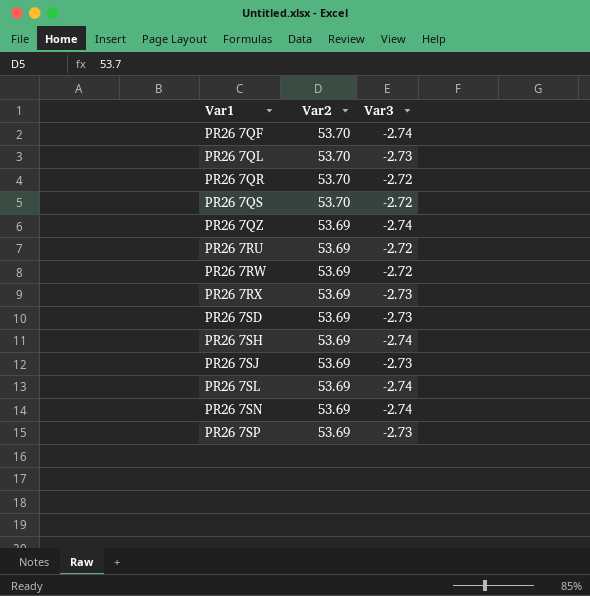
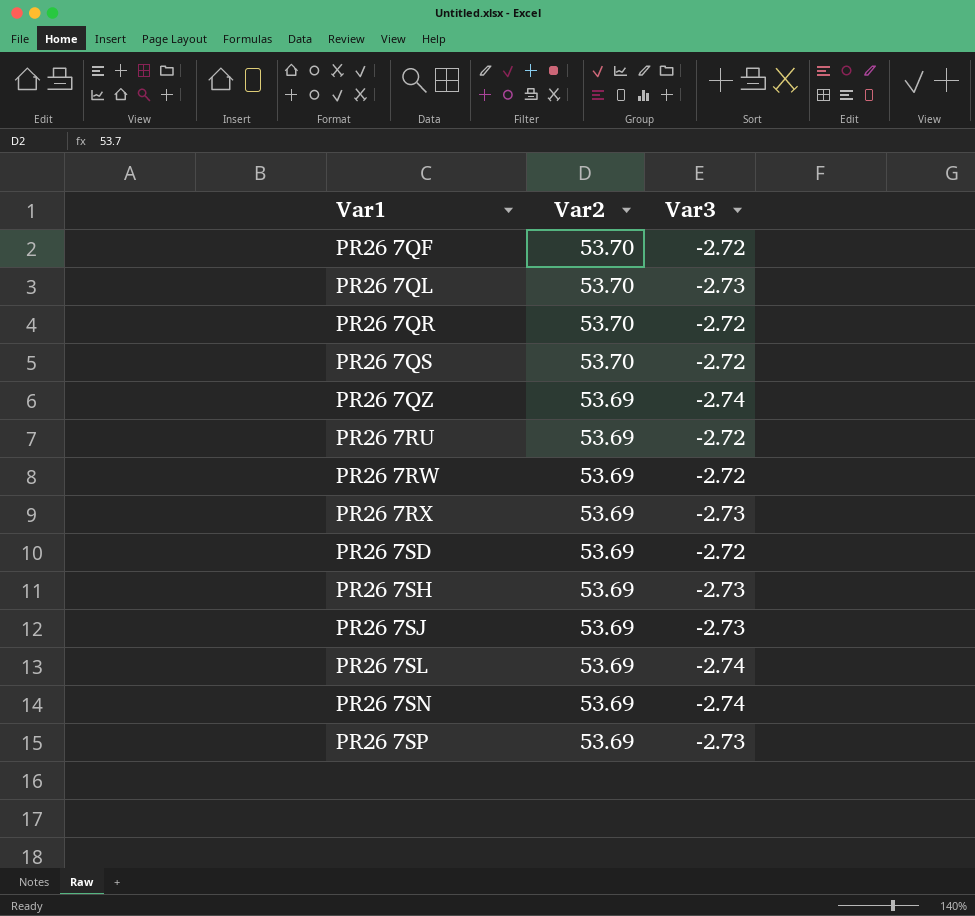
PR26 7QF | Var3: -2.74 -> -2.72
PR26 7SD | Var3: -2.73 -> -2.72
PR26 7SH | Var3: -2.74 -> -2.73

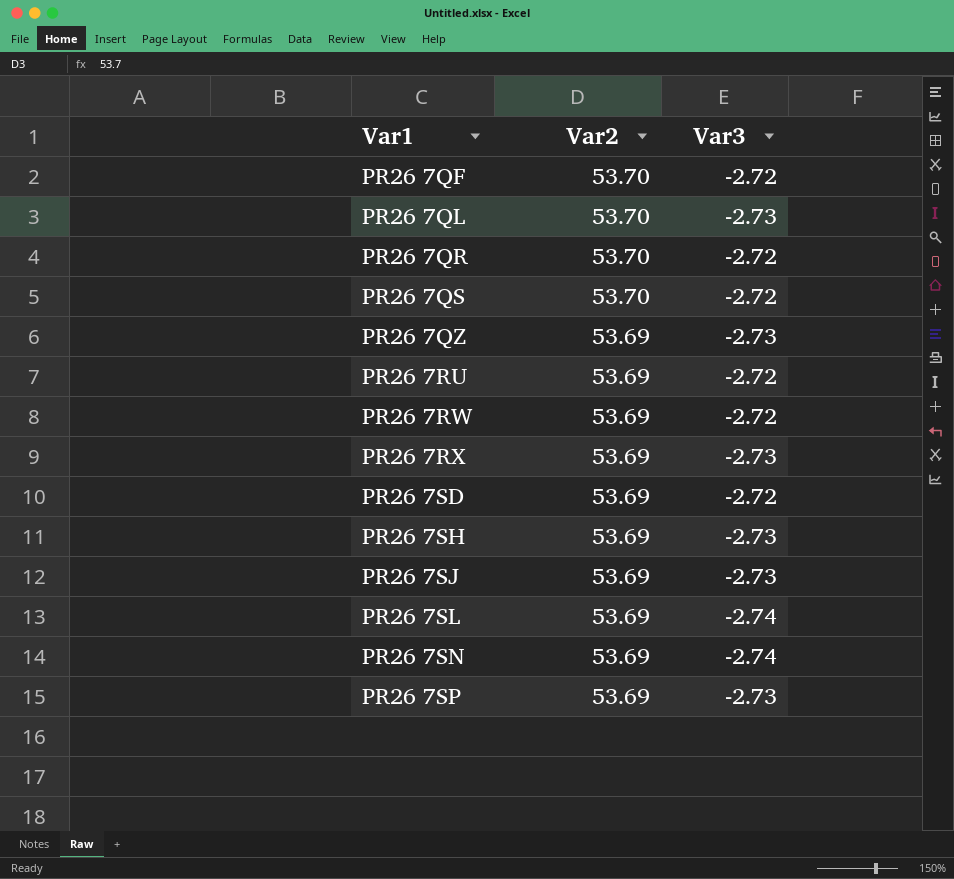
PR26 7QZ | Var3: -2.74 -> -2.73

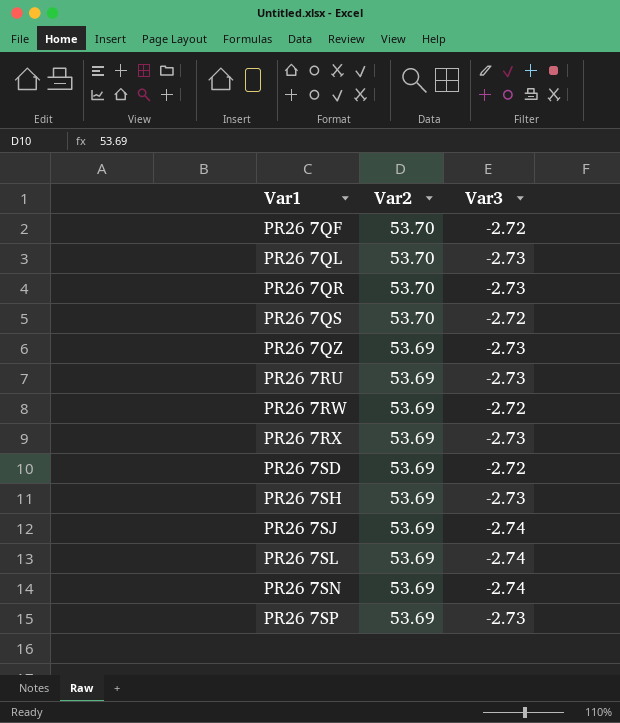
PR26 7QR | Var3: -2.72 -> -2.73
PR26 7RU | Var3: -2.72 -> -2.73
PR26 7SJ | Var3: -2.73 -> -2.74

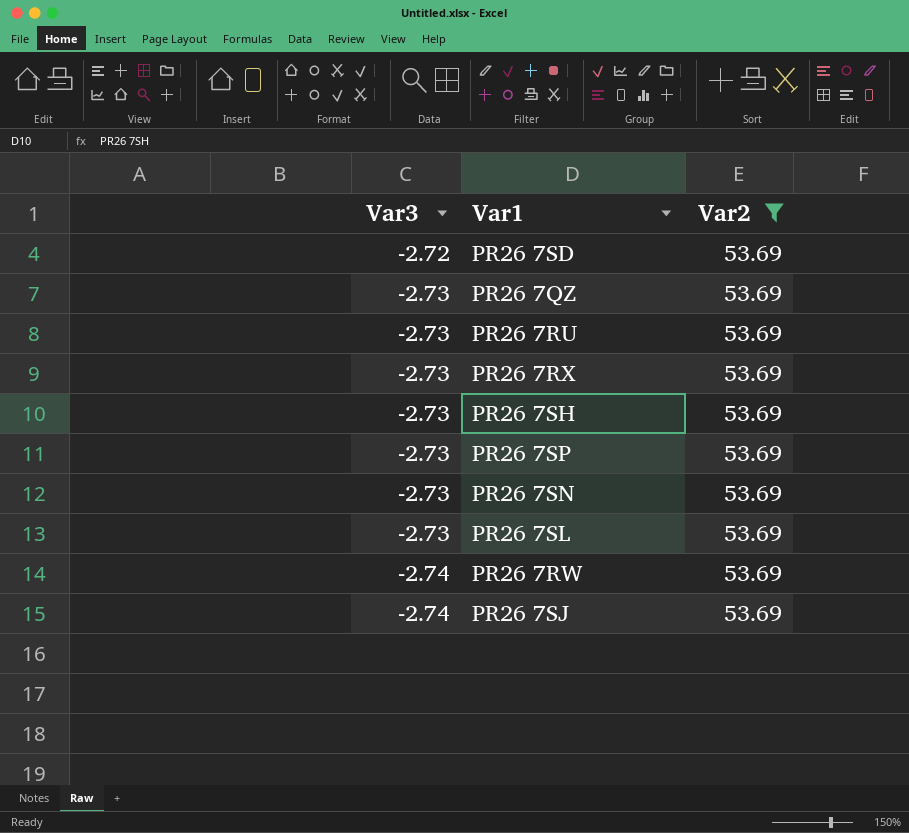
filter: none -> Var2 = 53.69
row order: Var1 ascending -> Var3 descending
column Var3 | position: 3 -> 1
PR26 7SN | Var3: -2.74 -> -2.73
PR26 7SL | Var3: -2.74 -> -2.73
PR26 7RW | Var3: -2.72 -> -2.74

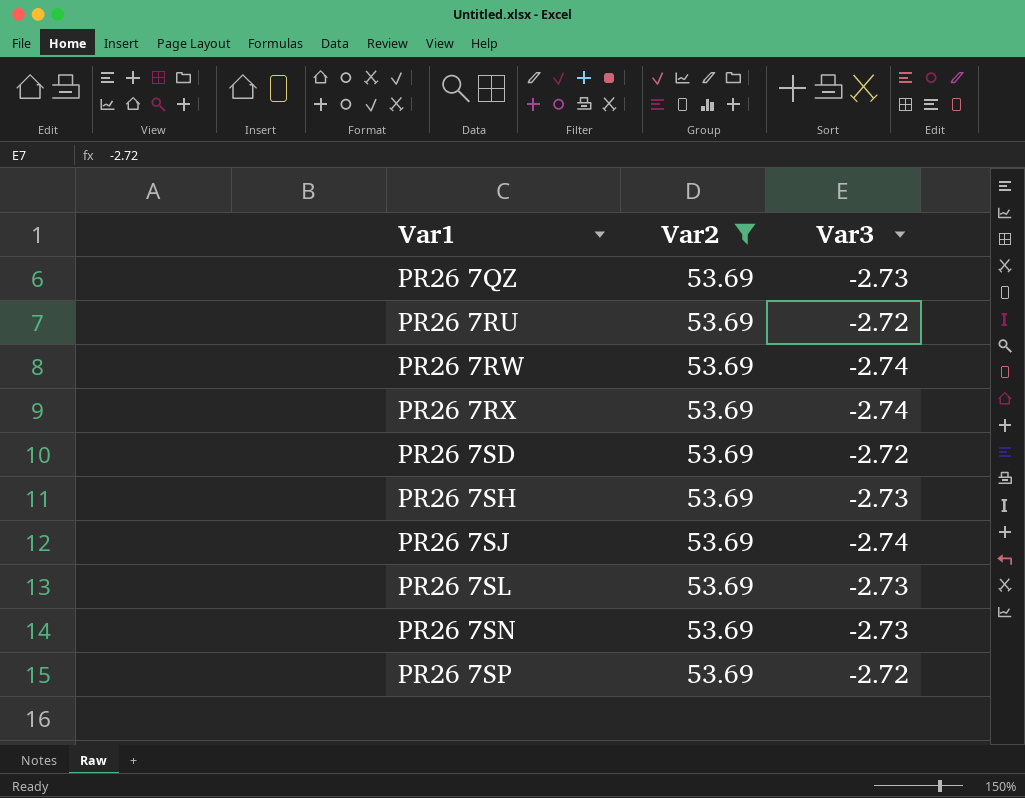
row order: Var3 descending -> Var1 ascending
column Var3 | position: 1 -> 3
PR26 7RU | Var3: -2.73 -> -2.72
PR26 7RX | Var3: -2.73 -> -2.74
PR26 7SP | Var3: -2.73 -> -2.72

